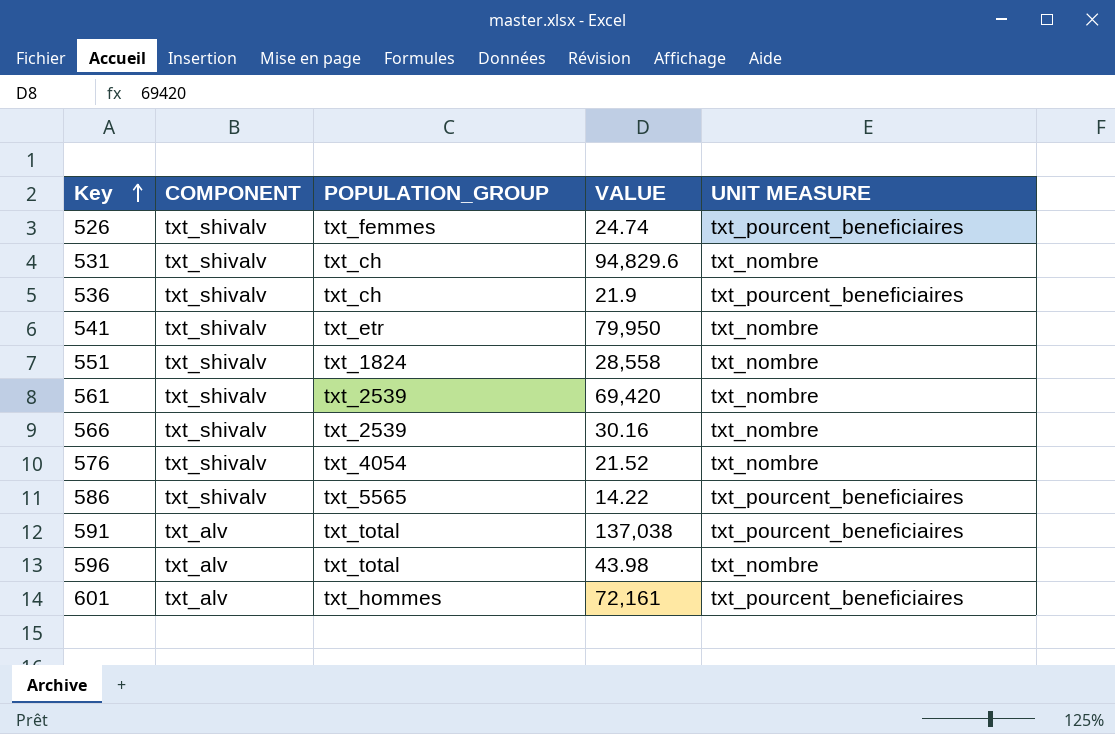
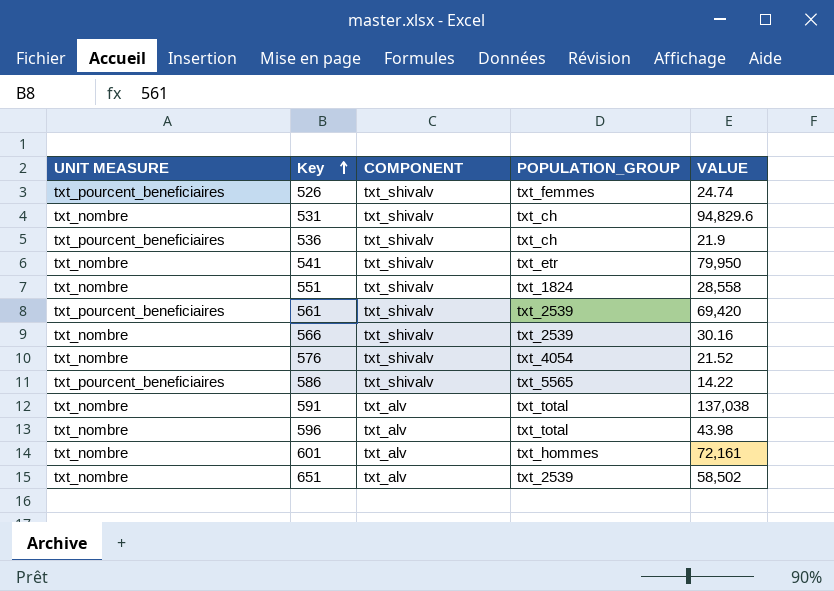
column UNIT MEASURE | position: 5 -> 1
561 | UNIT MEASURE: txt_nombre -> txt_pourcent_beneficiaires
591 | UNIT MEASURE: txt_pourcent_beneficiaires -> txt_nombre
601 | UNIT MEASURE: txt_pourcent_beneficiaires -> txt_nombre
row 651: none -> txt_nombre | txt_alv | txt_2539 | 58,502

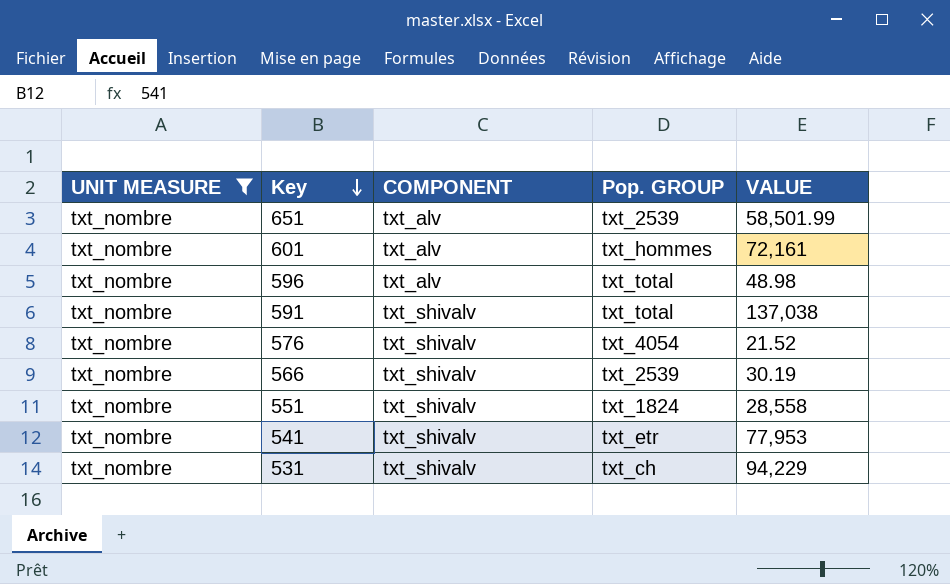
filter: none -> UNIT MEASURE = txt_nombre
row order: Key ascending -> Key descending
column name: POPULATION_GROUP -> Pop. GROUP
651 | VALUE: 58,502 -> 58,501.99
596 | VALUE: 43.98 -> 48.98
591 | COMPONENT: txt_alv -> txt_shivalv
566 | VALUE: 30.16 -> 30.19
541 | VALUE: 79,950 -> 77,953
531 | VALUE: 94,829.6 -> 94,229

